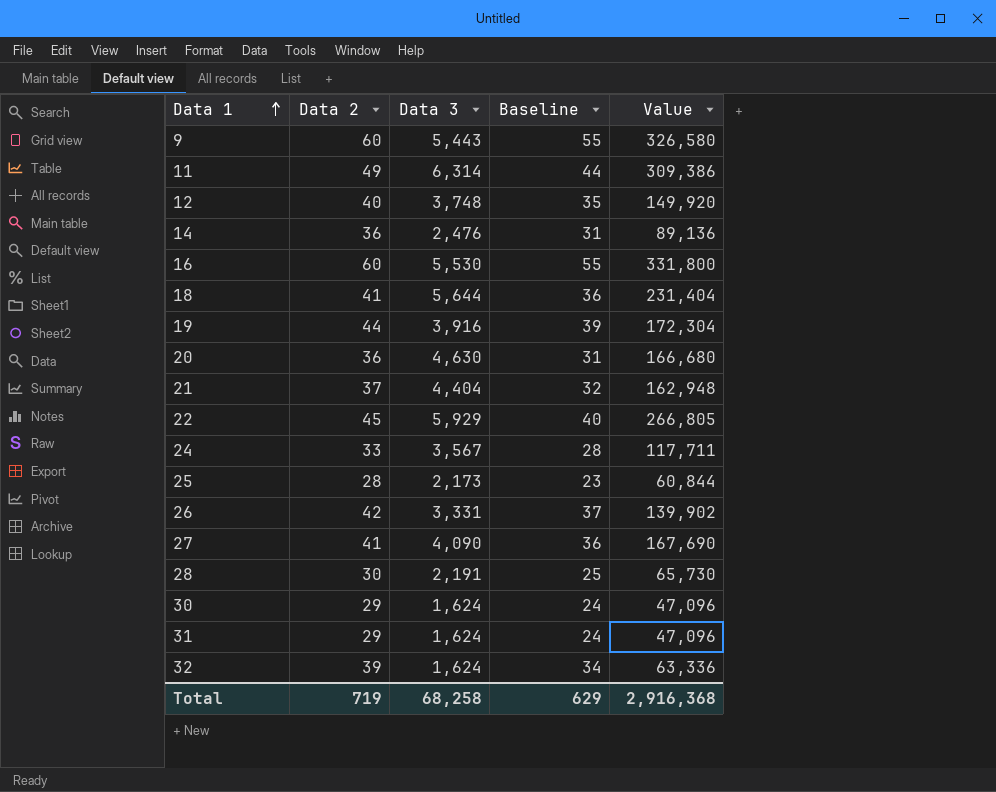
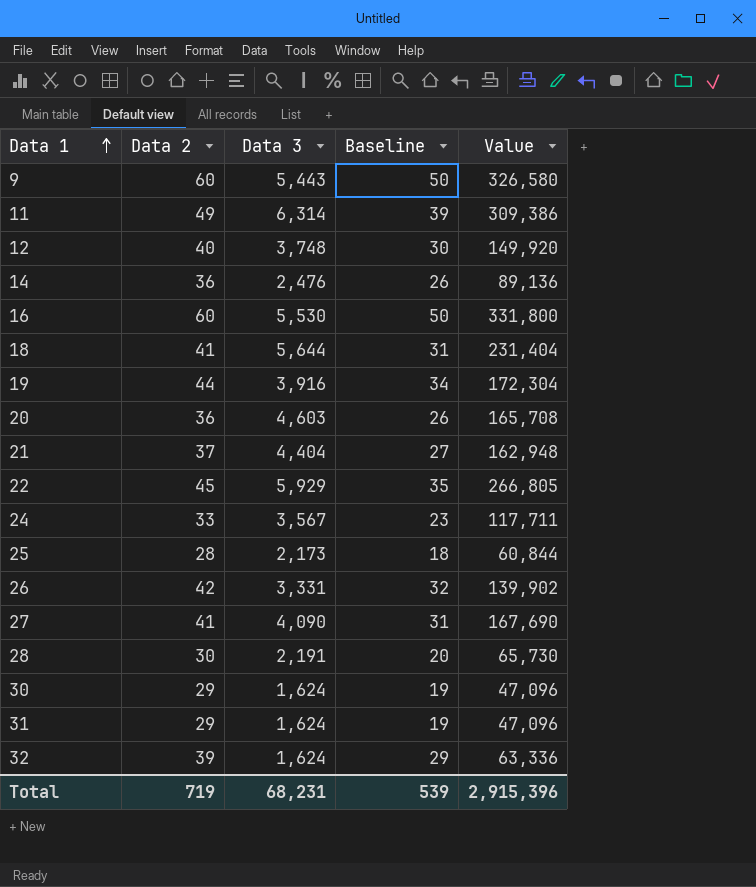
column Baseline | formula: [Data 2] - 5 -> [Data 2] - 10
20 | Data 3: 4,630 -> 4,603
20 | Value: 166,680 -> 165,708
Total | Data 3: 68,258 -> 68,231
Total | Baseline: 629 -> 539
Total | Value: 2,916,368 -> 2,915,396

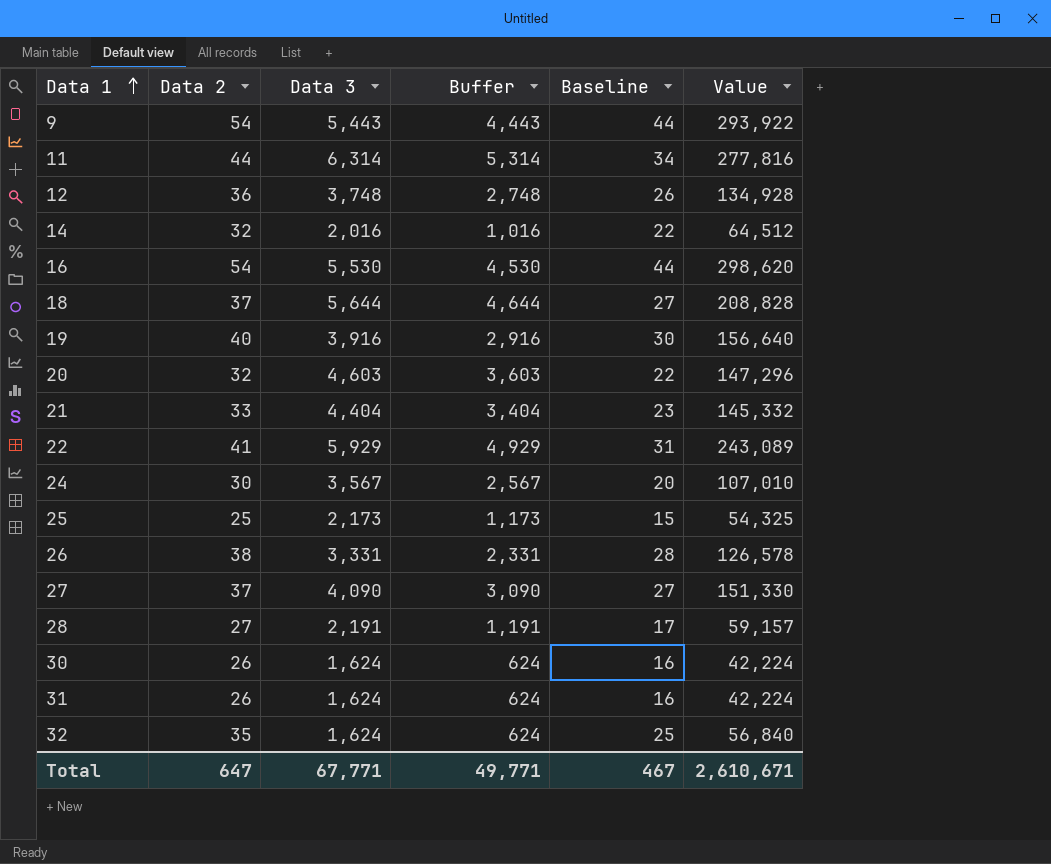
column Buffer | formula: none -> [Data 3] - 1000
9 | Data 2: 60 -> 54
9 | Baseline: 50 -> 44
9 | Value: 326,580 -> 293,922
11 | Data 2: 49 -> 44
11 | Baseline: 39 -> 34
11 | Value: 309,386 -> 277,816
12 | Data 2: 40 -> 36
12 | Baseline: 30 -> 26
12 | Value: 149,920 -> 134,928
14 | Data 2: 36 -> 32
14 | Data 3: 2,476 -> 2,016
14 | Baseline: 26 -> 22
14 | Value: 89,136 -> 64,512
16 | Data 2: 60 -> 54
16 | Baseline: 50 -> 44
16 | Value: 331,800 -> 298,620
18 | Data 2: 41 -> 37
18 | Baseline: 31 -> 27
18 | Value: 231,404 -> 208,828
19 | Data 2: 44 -> 40
19 | Baseline: 34 -> 30
19 | Value: 172,304 -> 156,640
20 | Data 2: 36 -> 32
20 | Baseline: 26 -> 22
20 | Value: 165,708 -> 147,296
21 | Data 2: 37 -> 33
21 | Baseline: 27 -> 23
21 | Value: 162,948 -> 145,332
22 | Data 2: 45 -> 41
22 | Baseline: 35 -> 31
22 | Value: 266,805 -> 243,089
24 | Data 2: 33 -> 30
24 | Baseline: 23 -> 20
24 | Value: 117,711 -> 107,010
25 | Data 2: 28 -> 25
25 | Baseline: 18 -> 15
25 | Value: 60,844 -> 54,325
26 | Data 2: 42 -> 38
26 | Baseline: 32 -> 28
26 | Value: 139,902 -> 126,578
27 | Data 2: 41 -> 37
27 | Baseline: 31 -> 27
27 | Value: 167,690 -> 151,330
28 | Data 2: 30 -> 27
28 | Baseline: 20 -> 17
28 | Value: 65,730 -> 59,157
30 | Data 2: 29 -> 26
30 | Baseline: 19 -> 16
30 | Value: 47,096 -> 42,224
31 | Data 2: 29 -> 26
31 | Baseline: 19 -> 16
31 | Value: 47,096 -> 42,224
32 | Data 2: 39 -> 35
32 | Baseline: 29 -> 25
32 | Value: 63,336 -> 56,840
Total | Data 2: 719 -> 647
Total | Data 3: 68,231 -> 67,771
Total | Baseline: 539 -> 467
Total | Value: 2,915,396 -> 2,610,671

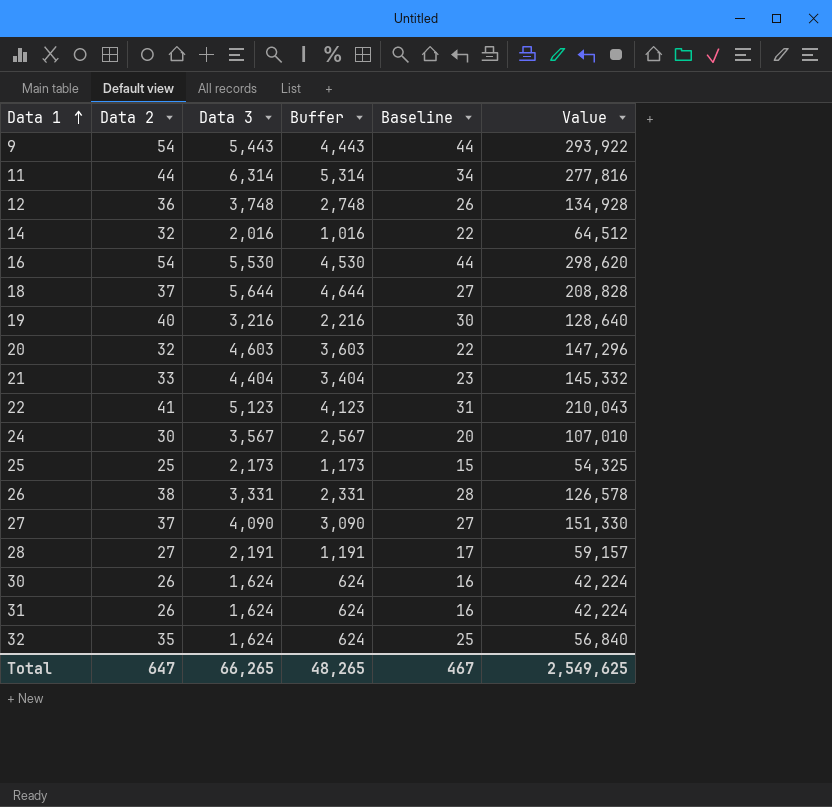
19 | Data 3: 3,916 -> 3,216
19 | Buffer: 2,916 -> 2,216
19 | Value: 156,640 -> 128,640
22 | Data 3: 5,929 -> 5,123
22 | Buffer: 4,929 -> 4,123
22 | Value: 243,089 -> 210,043
Total | Data 3: 67,771 -> 66,265
Total | Buffer: 49,771 -> 48,265
Total | Value: 2,610,671 -> 2,549,625

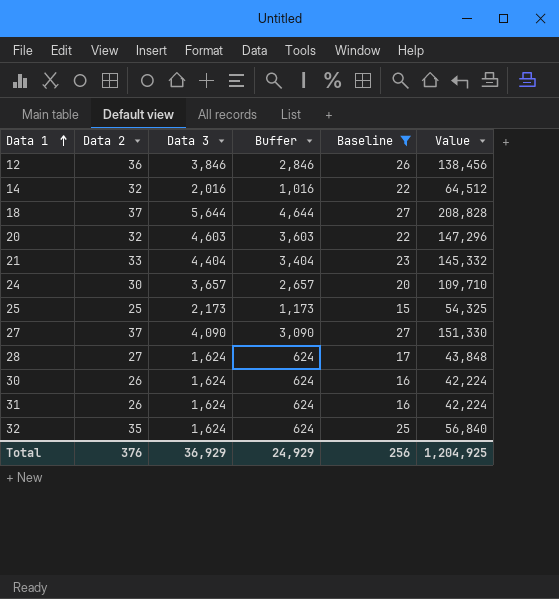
filter: none -> Baseline <= 27
12 | Data 3: 3,748 -> 3,846
12 | Buffer: 2,748 -> 2,846
12 | Value: 134,928 -> 138,456
24 | Data 3: 3,567 -> 3,657
24 | Buffer: 2,567 -> 2,657
24 | Value: 107,010 -> 109,710
28 | Data 3: 2,191 -> 1,624
28 | Buffer: 1,191 -> 624
28 | Value: 59,157 -> 43,848
Total | Data 2: 647 -> 376
Total | Data 3: 66,265 -> 36,929
Total | Buffer: 48,265 -> 24,929
Total | Baseline: 467 -> 256
Total | Value: 2,549,625 -> 1,204,925

